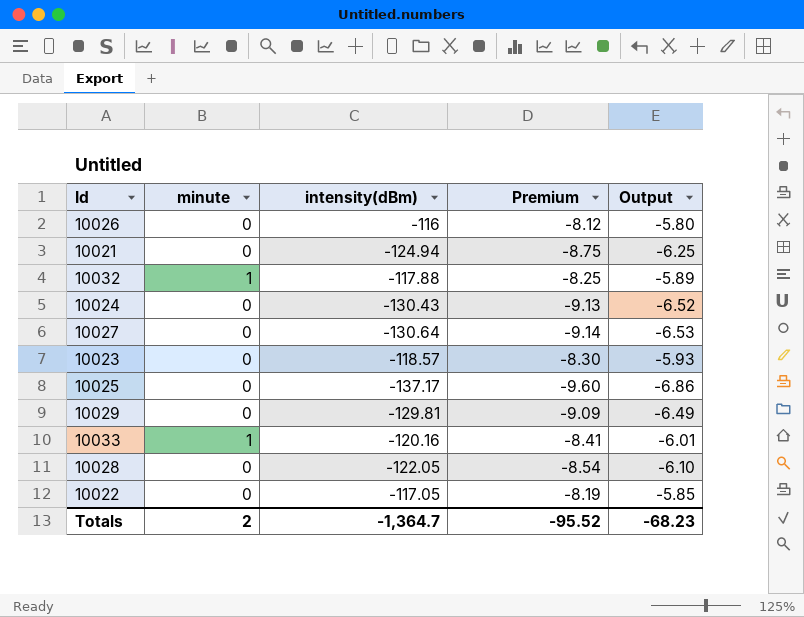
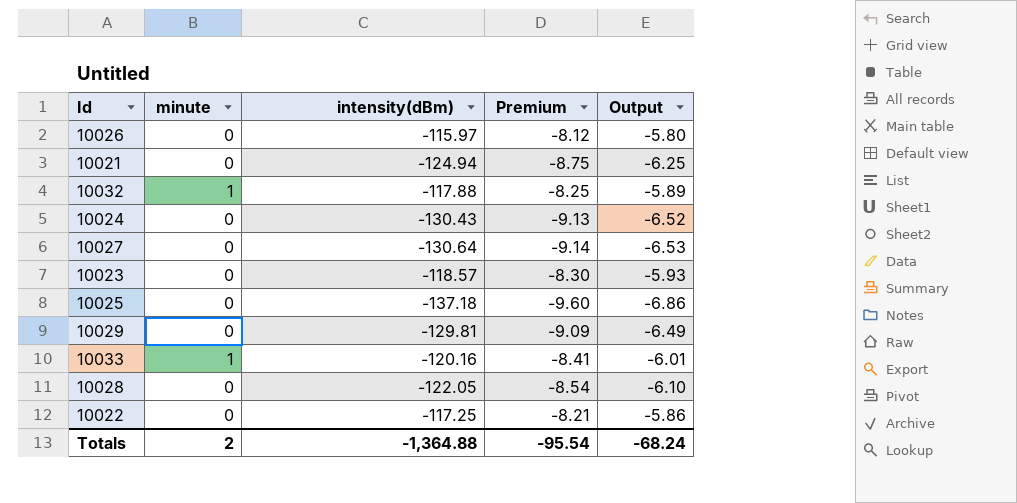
10026 | intensity(dBm): -116 -> -115.97
10025 | intensity(dBm): -137.17 -> -137.18
10022 | intensity(dBm): -117.05 -> -117.25
10022 | Premium: -8.19 -> -8.21
10022 | Output: -5.85 -> -5.86
Totals | intensity(dBm): -1,364.7 -> -1,364.88
Totals | Premium: -95.52 -> -95.54
Totals | Output: -68.23 -> -68.24

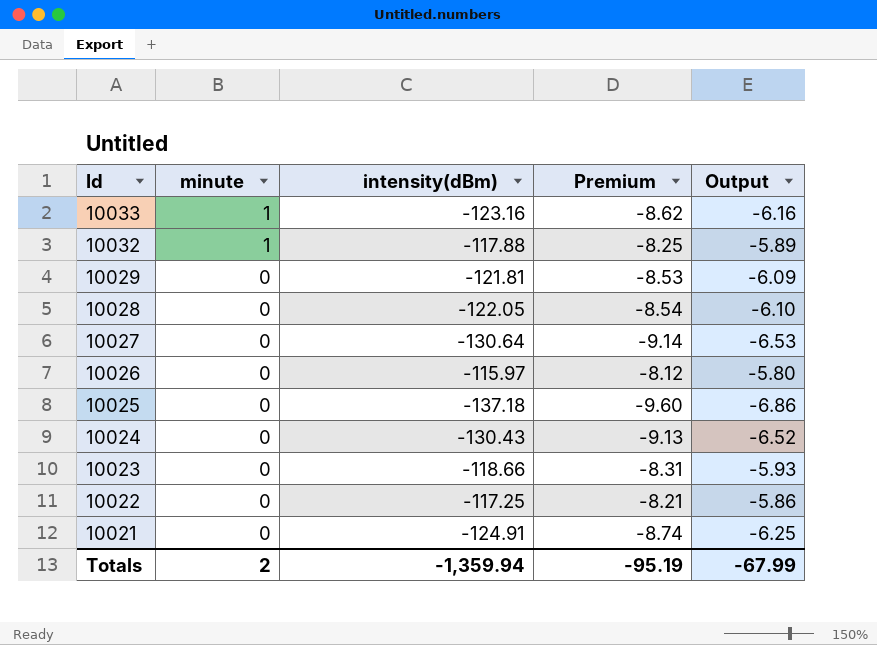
row order: none -> Id descending
10033 | intensity(dBm): -120.16 -> -123.16
10033 | Premium: -8.41 -> -8.62
10033 | Output: -6.01 -> -6.16
10029 | intensity(dBm): -129.81 -> -121.81
10029 | Premium: -9.09 -> -8.53
10029 | Output: -6.49 -> -6.09
10023 | intensity(dBm): -118.57 -> -118.66
10023 | Premium: -8.30 -> -8.31
10021 | intensity(dBm): -124.94 -> -124.91
10021 | Premium: -8.75 -> -8.74
Totals | intensity(dBm): -1,364.88 -> -1,359.94
Totals | Premium: -95.54 -> -95.19
Totals | Output: -68.24 -> -67.99

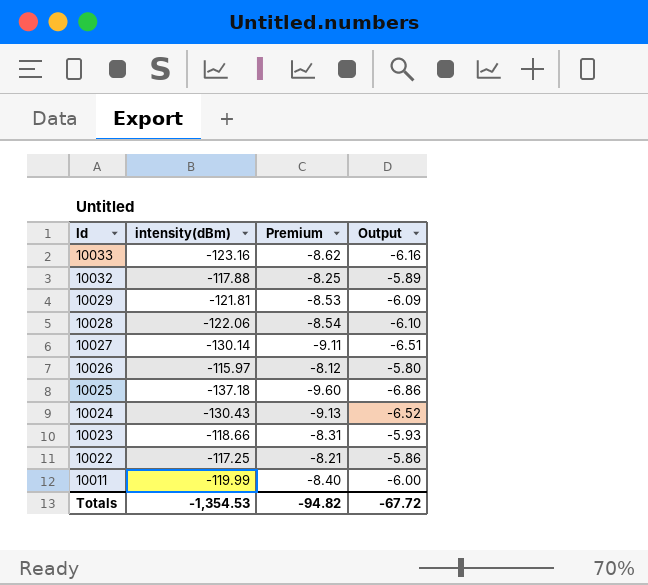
column minute | position: 2 -> none
row 10021: 0 | -124.91 | -8.74 | -6.25 -> none
10028 | intensity(dBm): -122.05 -> -122.06
10027 | intensity(dBm): -130.64 -> -130.14
10027 | Premium: -9.14 -> -9.11
10027 | Output: -6.53 -> -6.51
row 10011: none -> -119.99 | -8.40 | -6.00
Totals | intensity(dBm): -1,359.94 -> -1,354.53
Totals | Premium: -95.19 -> -94.82
Totals | Output: -67.99 -> -67.72

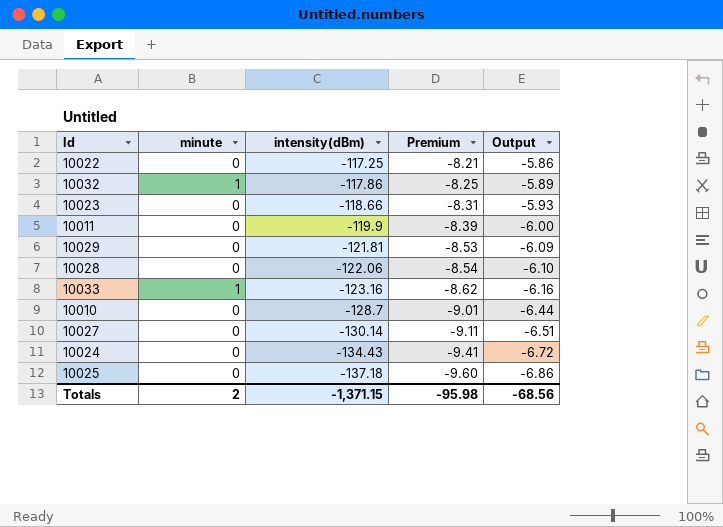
row order: Id descending -> intensity(dBm) descending
column minute | position: none -> 2
row 10026: -115.97 | -8.12 | -5.80 -> none
10032 | intensity(dBm): -117.88 -> -117.86
10011 | intensity(dBm): -119.99 -> -119.9
10011 | Premium: -8.40 -> -8.39
row 10010: none -> 0 | -128.7 | -9.01 | -6.44
10024 | intensity(dBm): -130.43 -> -134.43
10024 | Premium: -9.13 -> -9.41
10024 | Output: -6.52 -> -6.72
Totals | intensity(dBm): -1,354.53 -> -1,371.15
Totals | Premium: -94.82 -> -95.98
Totals | Output: -67.72 -> -68.56

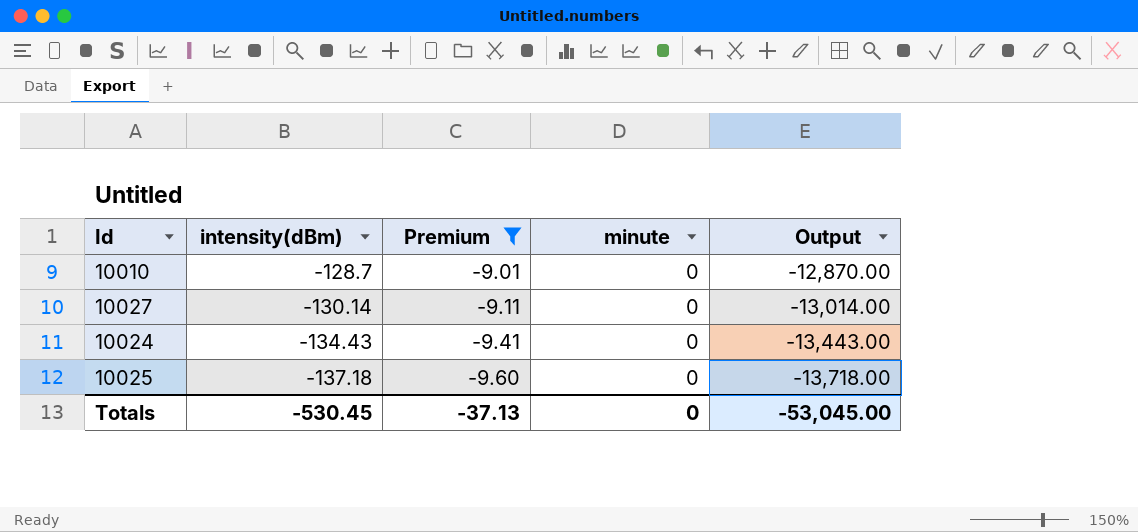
filter: none -> Premium <= -9.01
column minute | position: 2 -> 4
column Output | formula: [intensity(dBm)] * 0.05 -> [intensity(dBm)] * 100
Totals | intensity(dBm): -1,371.15 -> -530.45
Totals | Premium: -95.98 -> -37.13
Totals | minute: 2 -> 0
Totals | Output: -68.56 -> -53,045.00

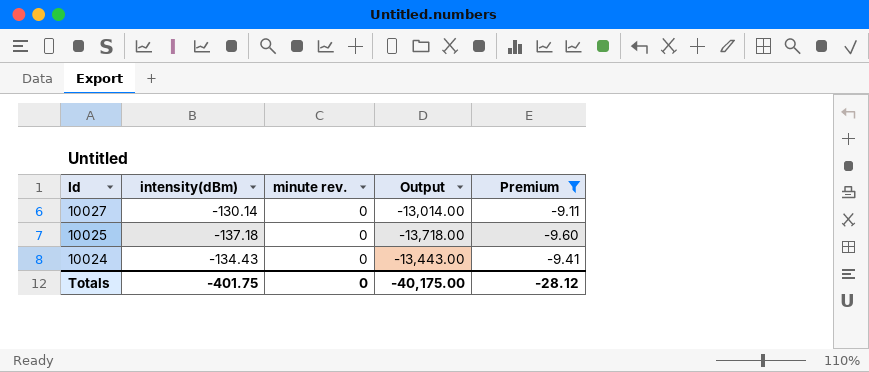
row order: intensity(dBm) descending -> Id descending
column name: minute -> minute rev.
column Premium | position: 3 -> 5
row 10010: -128.7 | -9.01 | 0 | -12,870.00 -> none
Totals | intensity(dBm): -530.45 -> -401.75
Totals | Output: -53,045.00 -> -40,175.00
Totals | Premium: -37.13 -> -28.12

